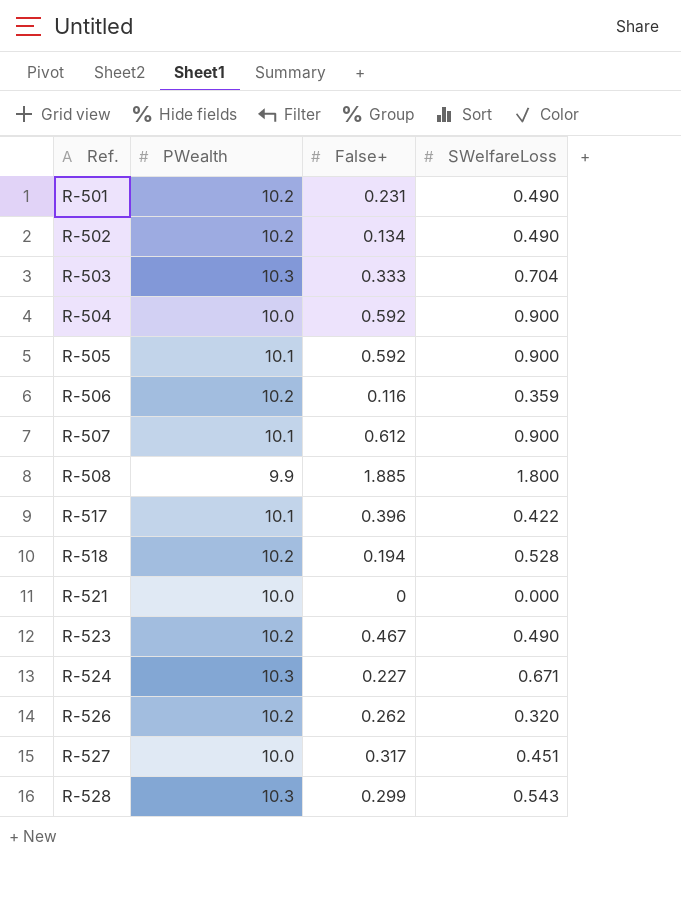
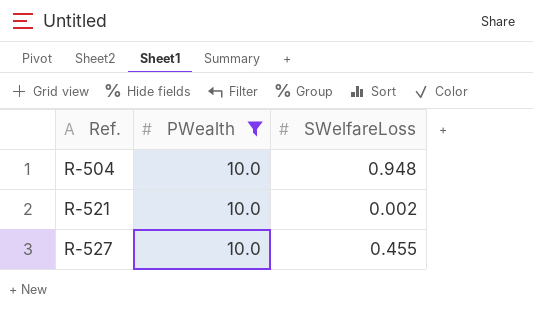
filter: none -> PWealth = 10.0
column False+ | position: 3 -> none
R-504 | SWelfareLoss: 0.900 -> 0.948
R-521 | SWelfareLoss: 0.000 -> 0.002
R-527 | SWelfareLoss: 0.451 -> 0.455

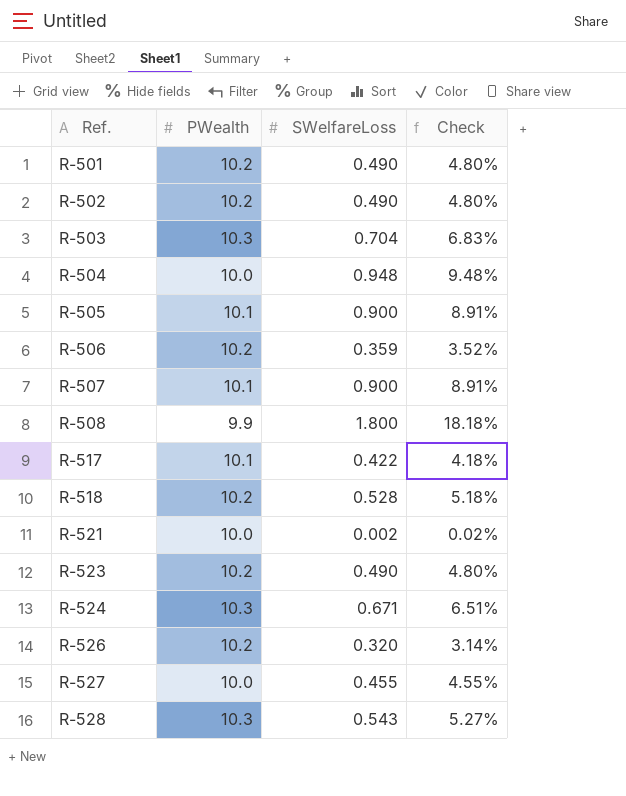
filter: PWealth = 10.0 -> none
column Check | formula: none -> [SWelfareLoss] / [PWealth]

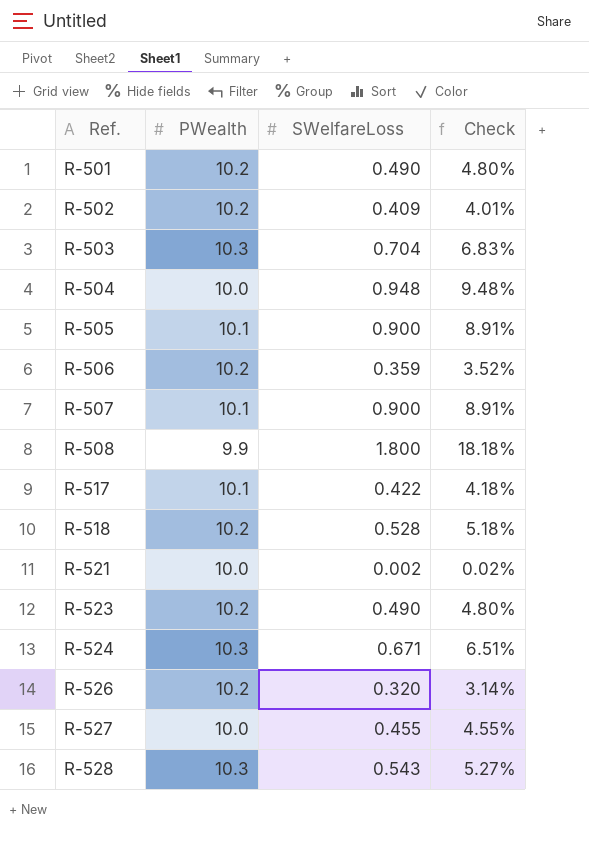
R-502 | SWelfareLoss: 0.490 -> 0.409
R-502 | Check: 4.80% -> 4.01%

